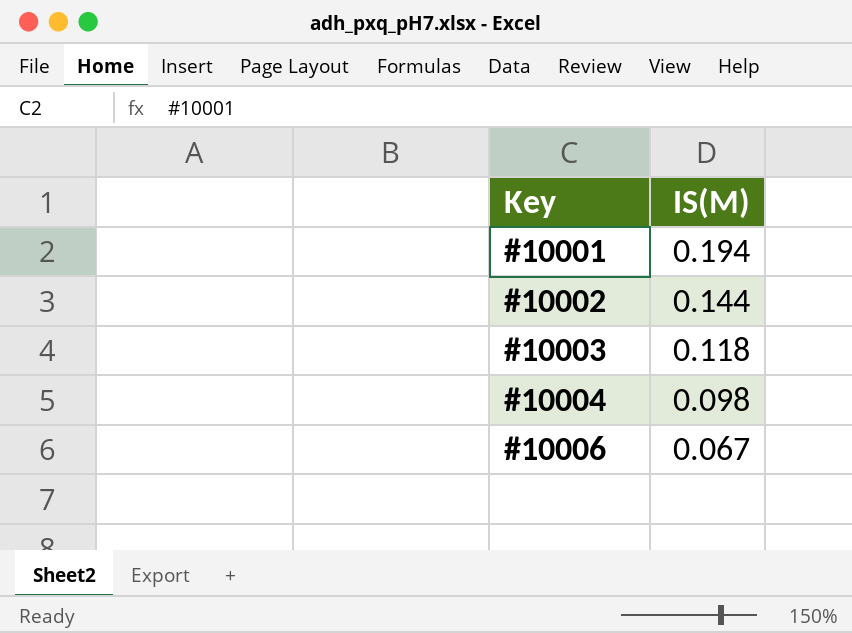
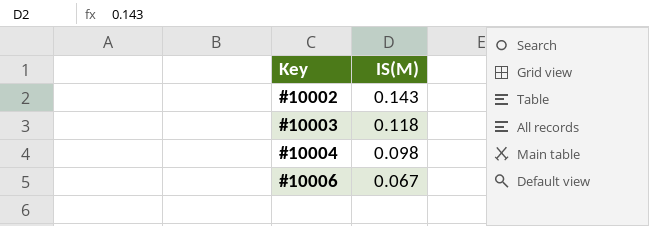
row #10001: 0.194 -> none
#10002 | IS(M): 0.144 -> 0.143

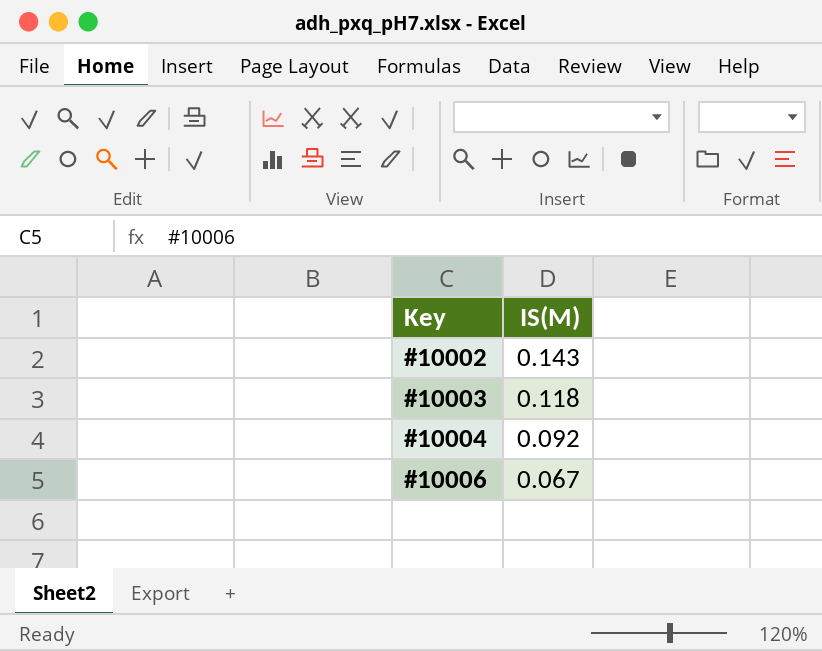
#10004 | IS(M): 0.098 -> 0.092

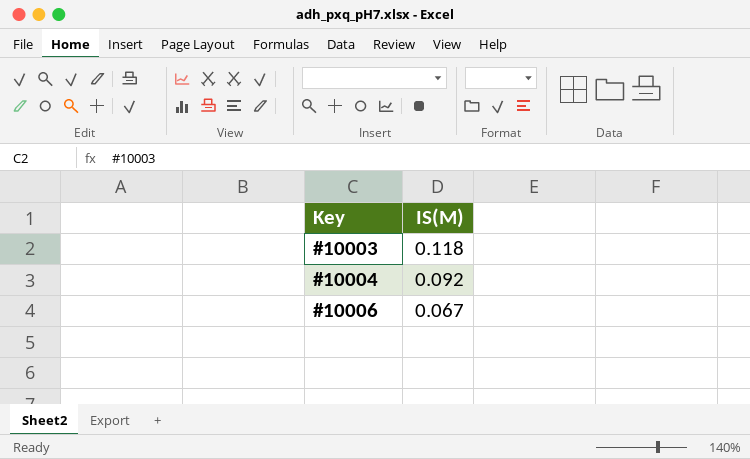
row #10002: 0.143 -> none

